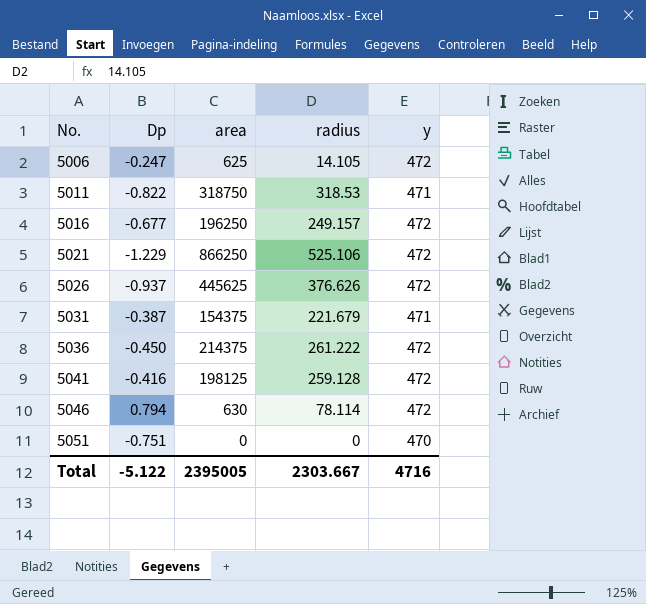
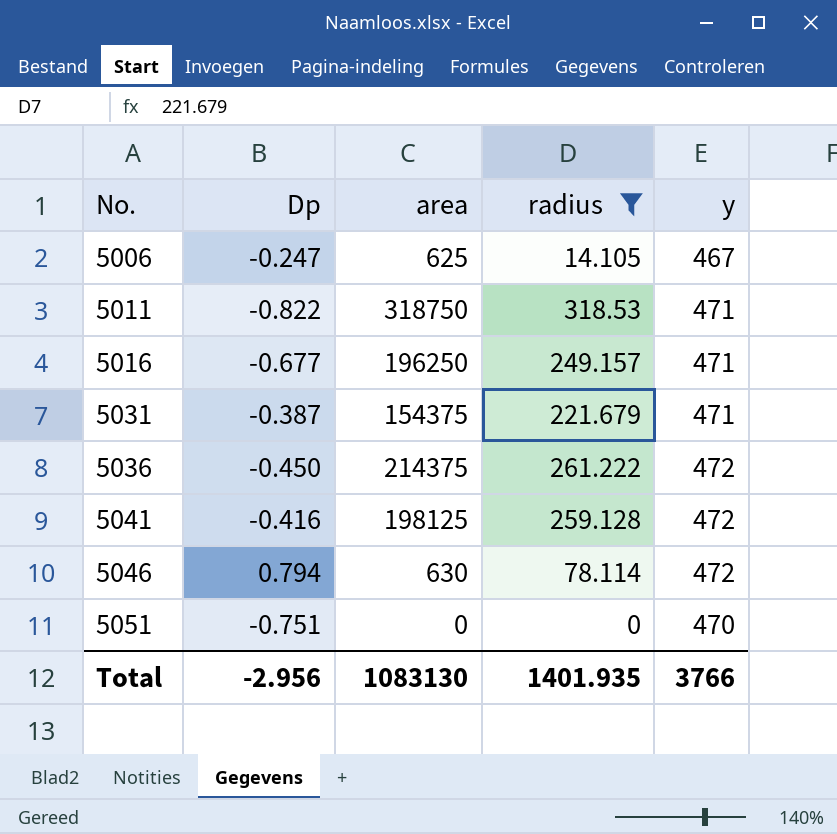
filter: none -> radius <= 318.53
5006 | y: 472 -> 467
5016 | y: 472 -> 471
Total | Dp: -5.122 -> -2.956
Total | area: 2395005 -> 1083130
Total | radius: 2303.667 -> 1401.935
Total | y: 4716 -> 3766

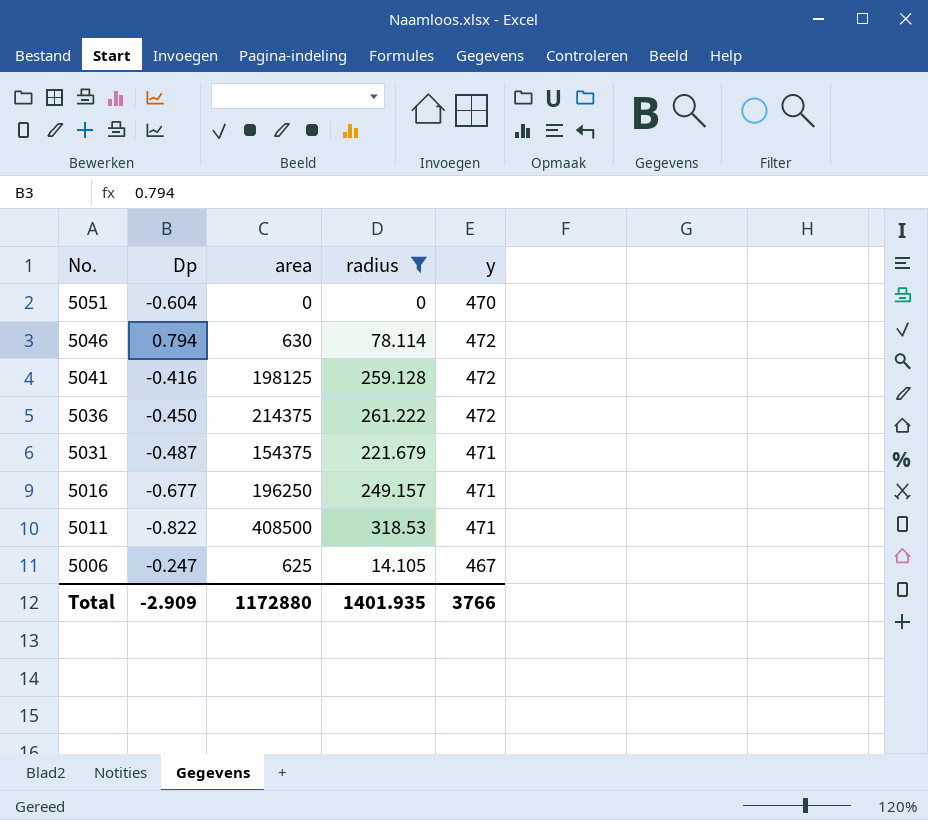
row order: No. ascending -> No. descending
5051 | Dp: -0.751 -> -0.604
5031 | Dp: -0.387 -> -0.487
5011 | area: 318750 -> 408500
Total | Dp: -2.956 -> -2.909
Total | area: 1083130 -> 1172880

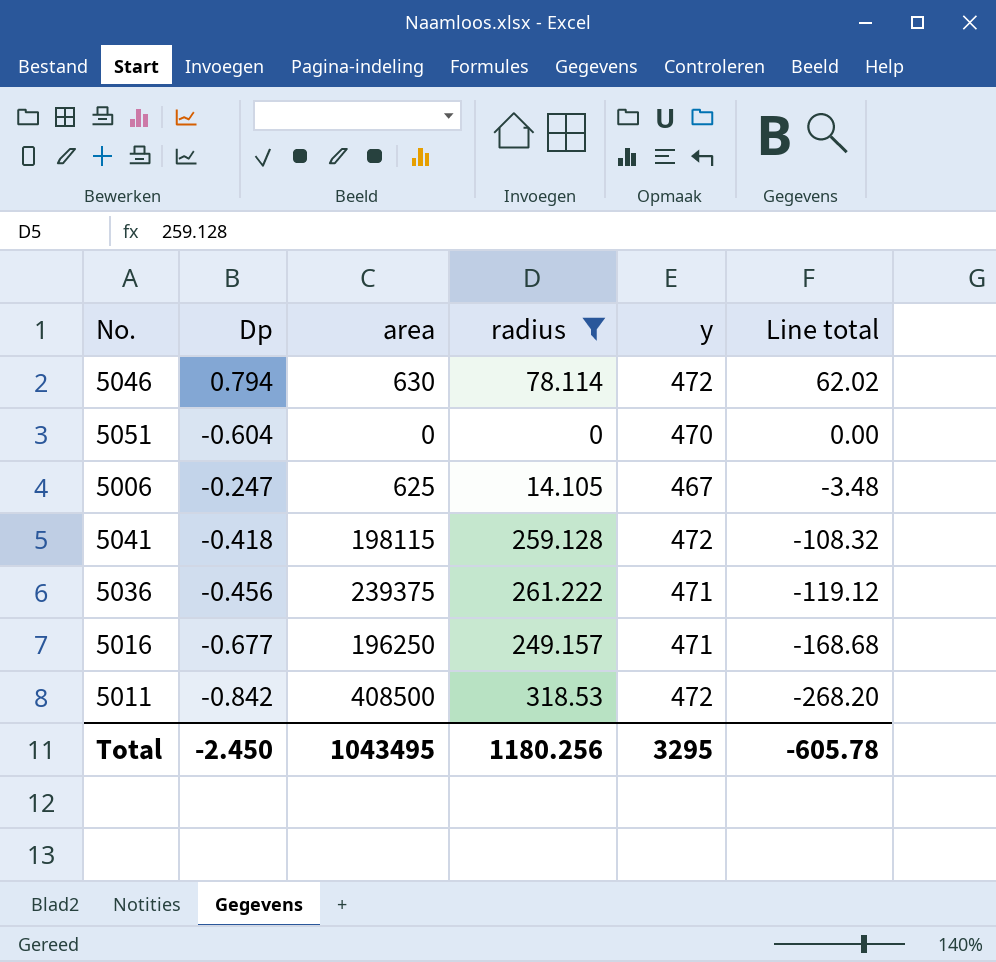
row order: No. descending -> Line total descending
column Line total | formula: none -> [Dp] * [radius]
row 5031: -0.487 | 154375 | 221.679 | 471 -> none
5041 | Dp: -0.416 -> -0.418
5041 | area: 198125 -> 198115
5036 | Dp: -0.450 -> -0.456
5036 | area: 214375 -> 239375
5036 | y: 472 -> 471
5011 | Dp: -0.822 -> -0.842
5011 | y: 471 -> 472
Total | Dp: -2.909 -> -2.450
Total | area: 1172880 -> 1043495
Total | radius: 1401.935 -> 1180.256
Total | y: 3766 -> 3295

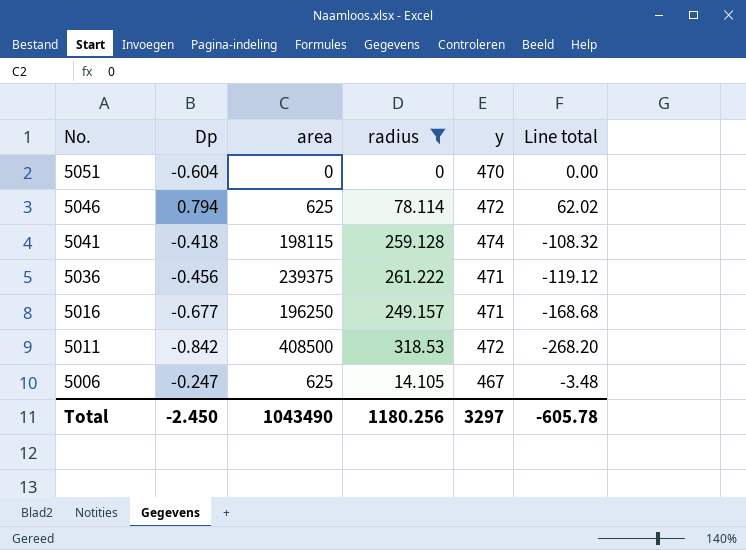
row order: Line total descending -> No. descending
5046 | area: 630 -> 625
5041 | y: 472 -> 474
Total | area: 1043495 -> 1043490
Total | y: 3295 -> 3297

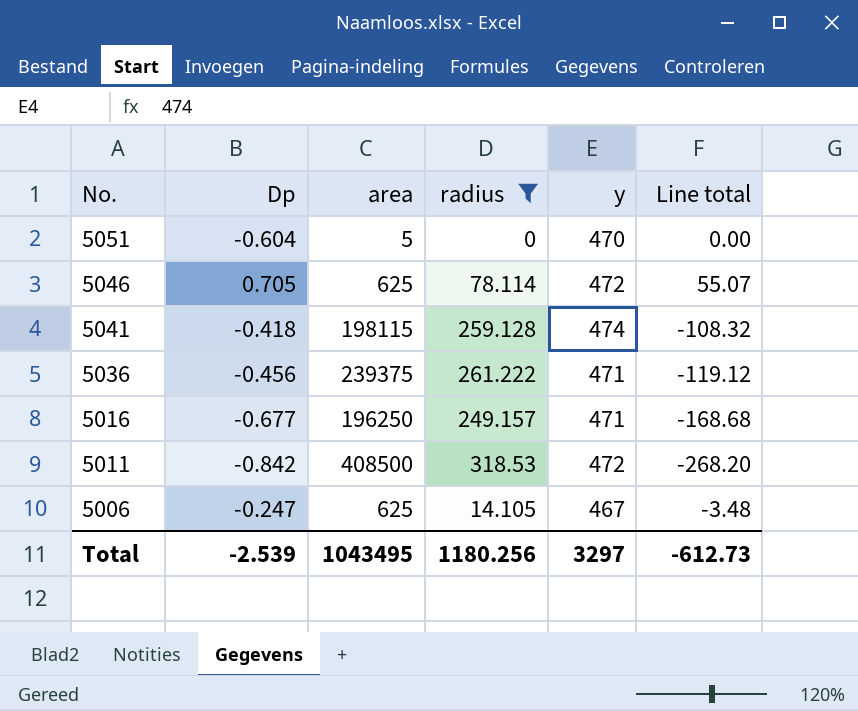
5051 | area: 0 -> 5
5046 | Dp: 0.794 -> 0.705
5046 | Line total: 62.02 -> 55.07
Total | Dp: -2.450 -> -2.539
Total | area: 1043490 -> 1043495
Total | Line total: -605.78 -> -612.73

